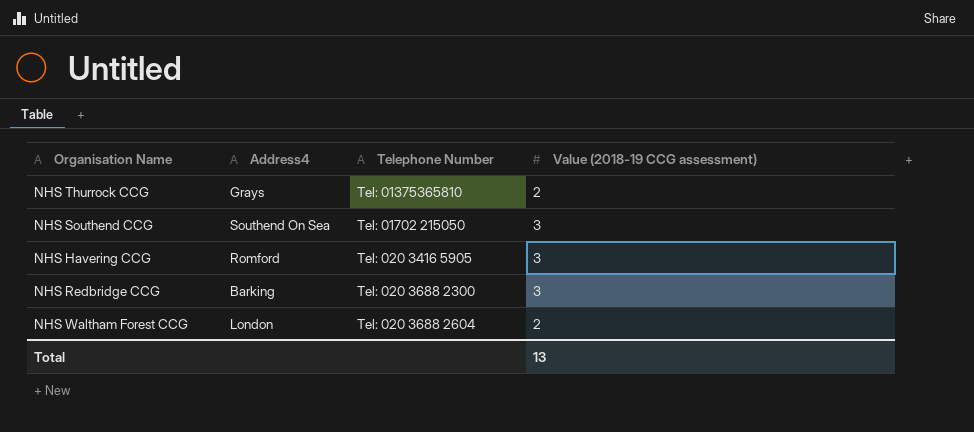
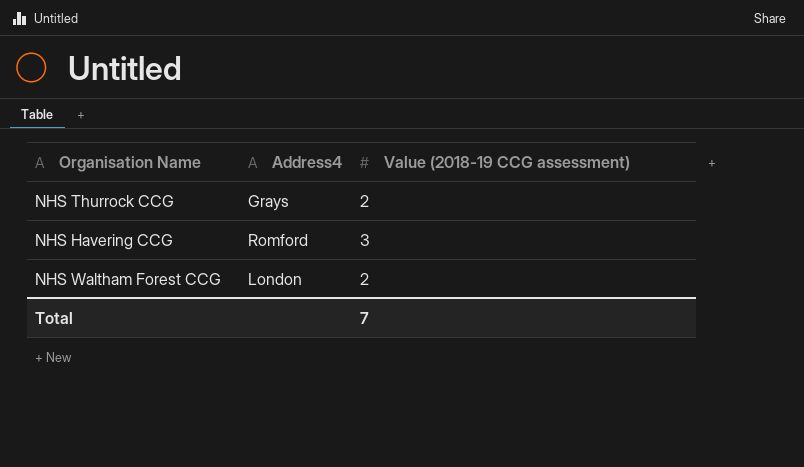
column Telephone Number | position: 3 -> none
row NHS Southend CCG: Southend On Sea | Tel: 01702 215050 | 3 -> none
row NHS Redbridge CCG: Barking | Tel: 020 3688 2300 | 3 -> none
Total | Value (2018-19 CCG assessment): 13 -> 7

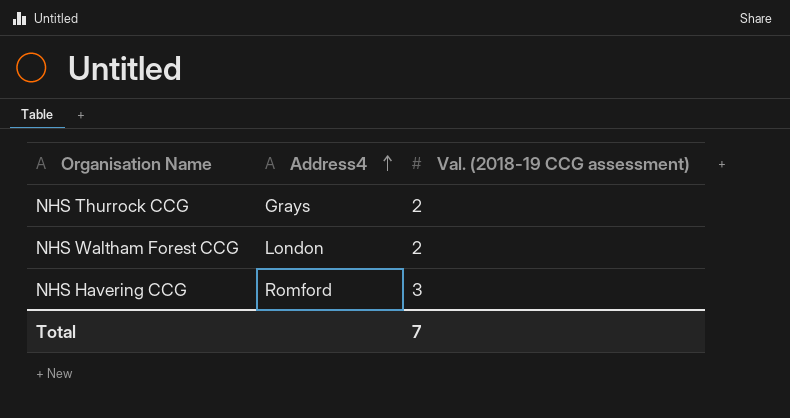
row order: none -> Address4 ascending
column name: Value (2018-19 CCG assessment) -> Val. (2018-19 CCG assessment)

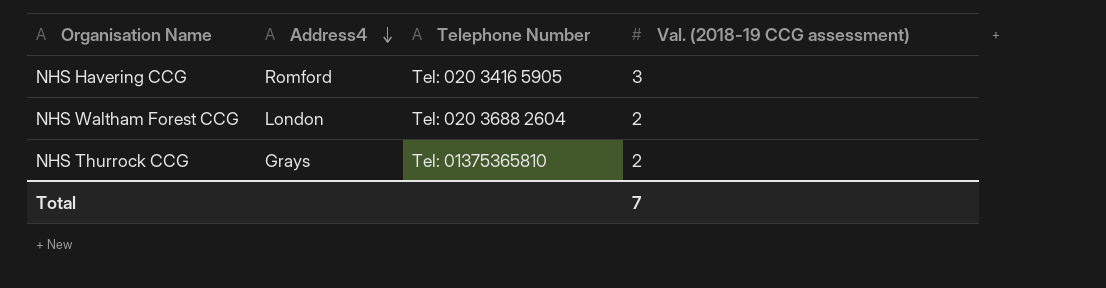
row order: Address4 ascending -> Address4 descending
column Telephone Number | position: none -> 3

